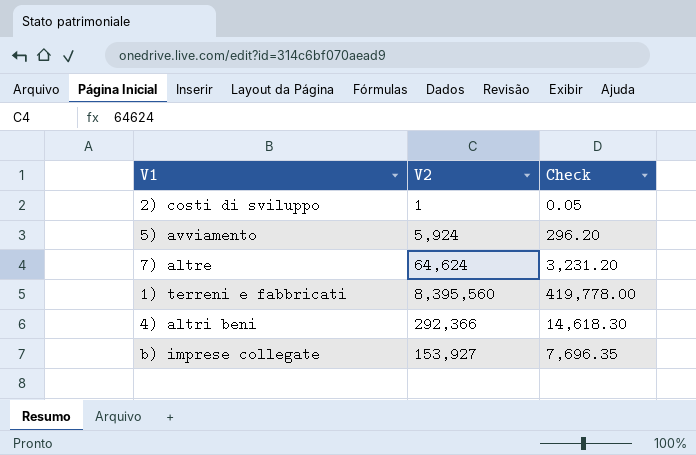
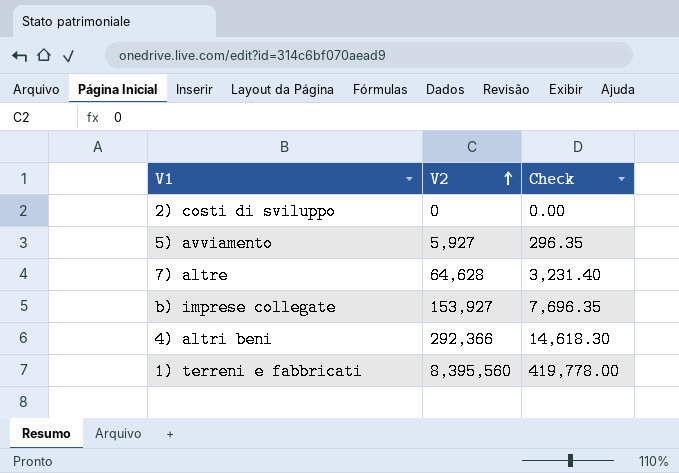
row order: none -> V2 ascending
2) costi di sviluppo | V2: 1 -> 0
2) costi di sviluppo | Check: 0.05 -> 0.00
5) avviamento | V2: 5,924 -> 5,927
5) avviamento | Check: 296.20 -> 296.35
7) altre | V2: 64,624 -> 64,628
7) altre | Check: 3,231.20 -> 3,231.40

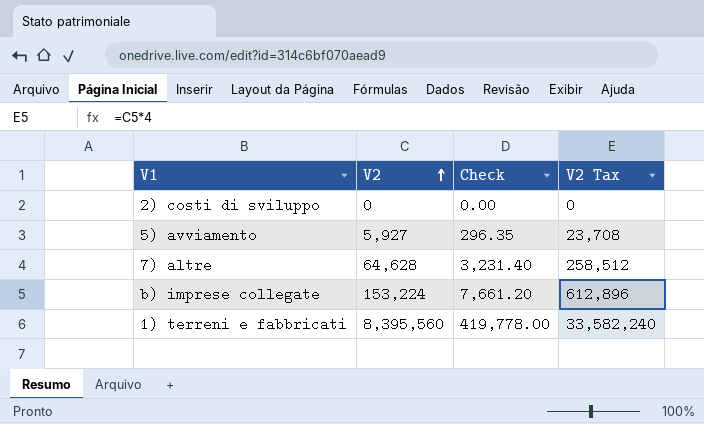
column V2 Tax | formula: none -> [V2] * 4
row 4) altri beni: 292,366 | 14,618.30 -> none
b) imprese collegate | V2: 153,927 -> 153,224
b) imprese collegate | Check: 7,696.35 -> 7,661.20

